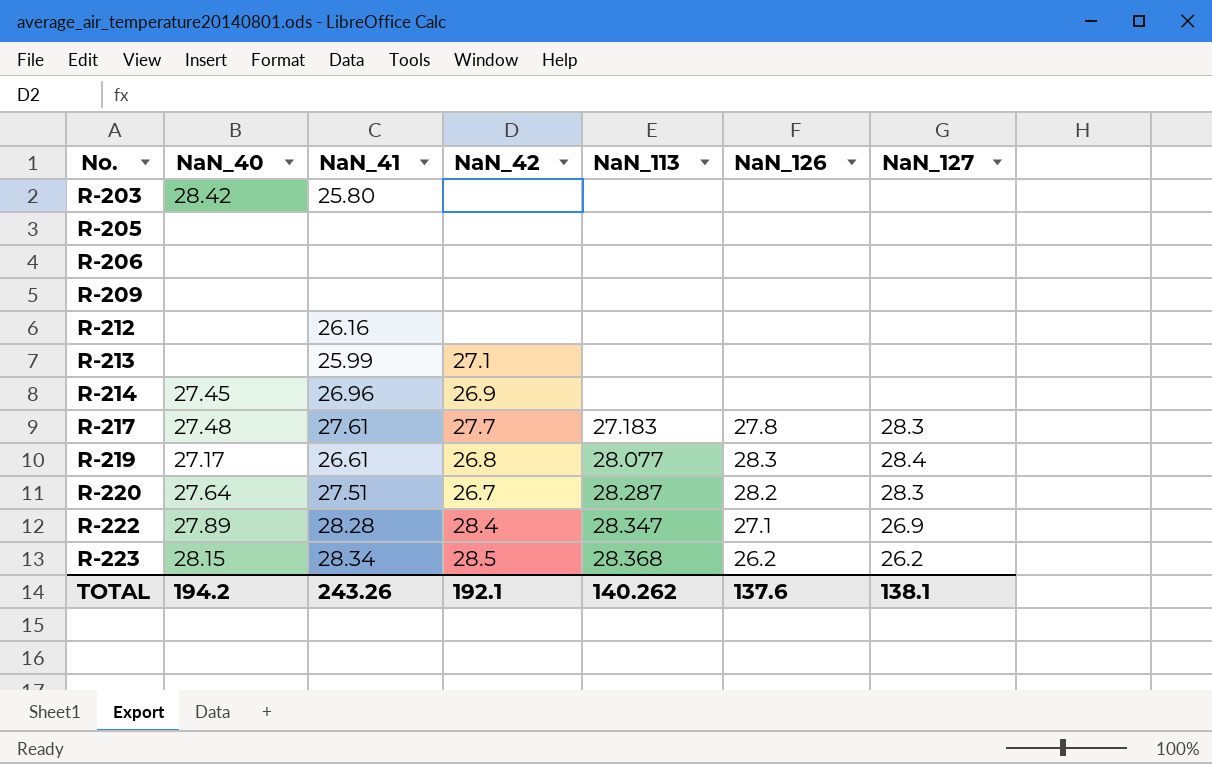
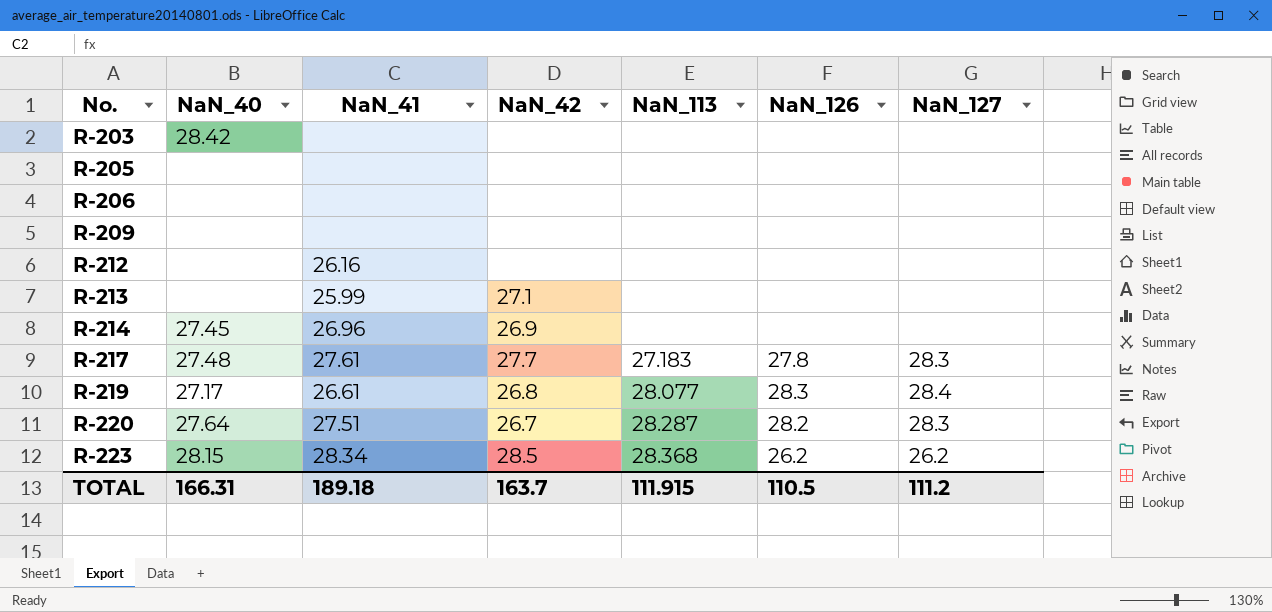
row R-222: 27.89 | 28.28 | 28.4 | 28.347 | 27.1 | 26.9 -> none
R-203 | NaN_41: 25.80 -> none
TOTAL | NaN_40: 194.2 -> 166.31
TOTAL | NaN_41: 243.26 -> 189.18
TOTAL | NaN_42: 192.1 -> 163.7
TOTAL | NaN_113: 140.262 -> 111.915
TOTAL | NaN_126: 137.6 -> 110.5
TOTAL | NaN_127: 138.1 -> 111.2

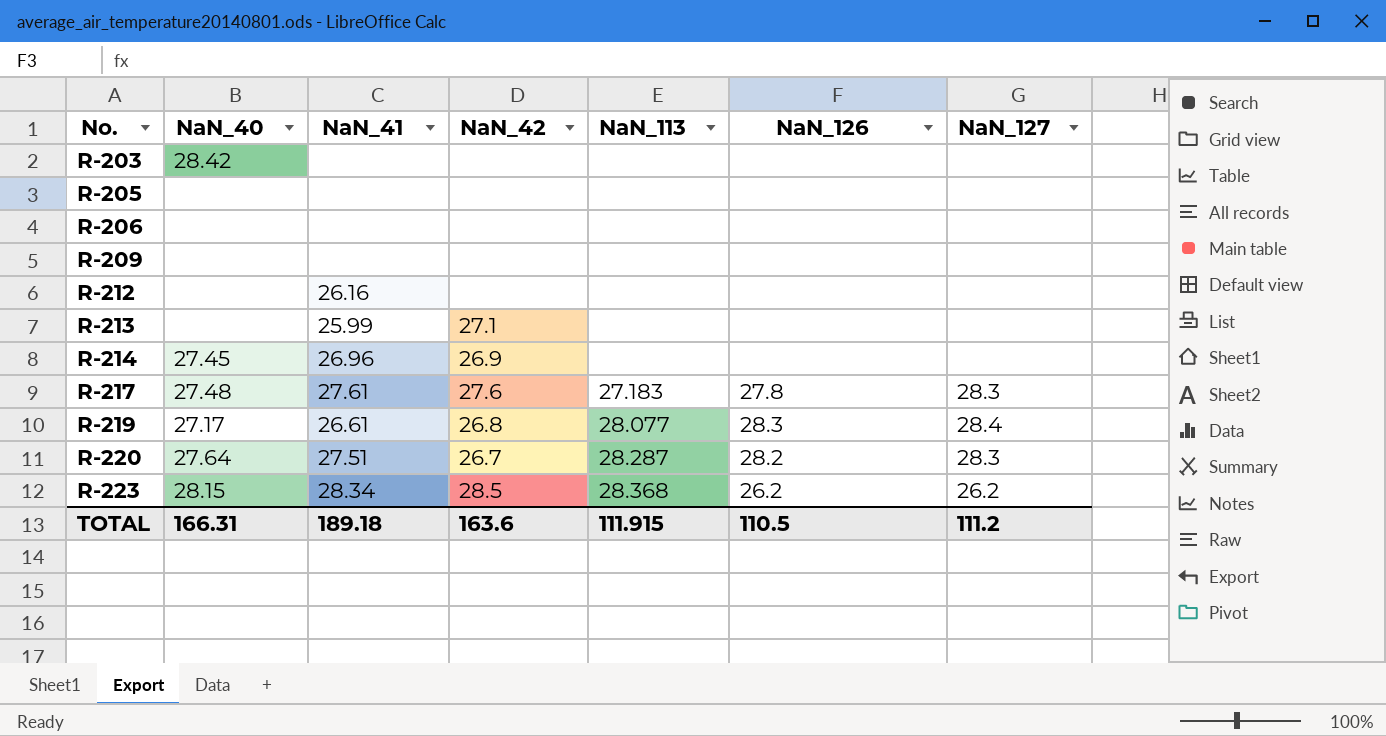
R-217 | NaN_42: 27.7 -> 27.6
TOTAL | NaN_42: 163.7 -> 163.6

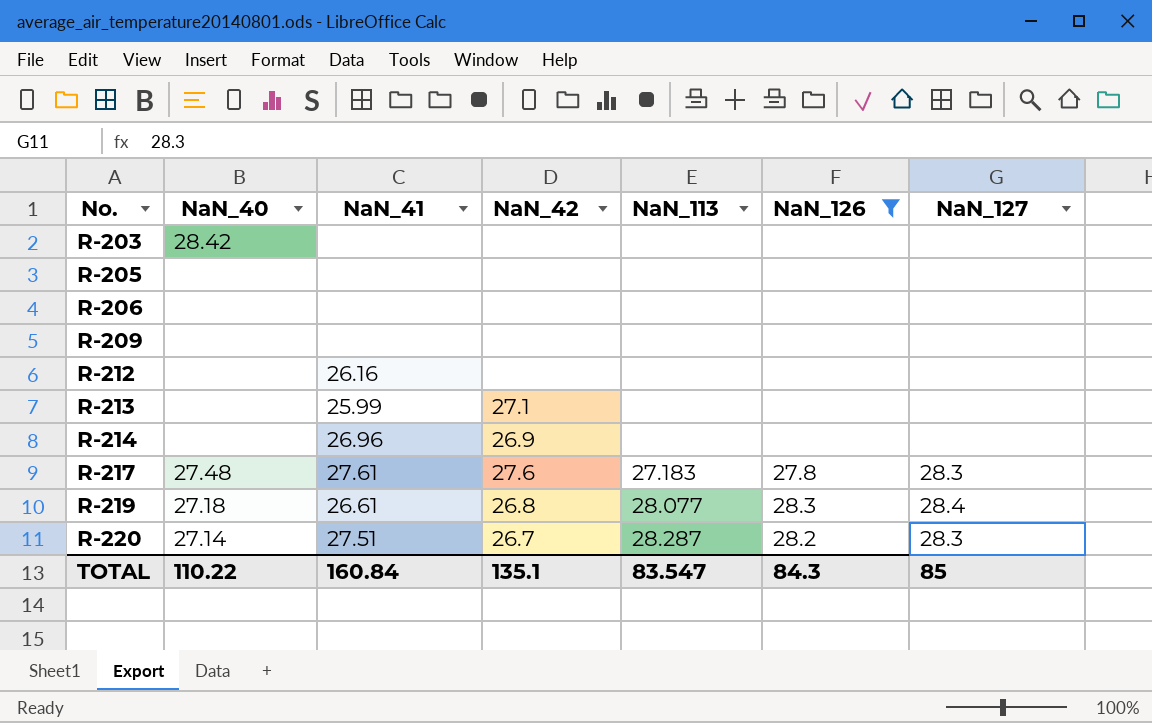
filter: none -> NaN_126 != 26.2
R-214 | NaN_40: 27.45 -> none
R-219 | NaN_40: 27.17 -> 27.18
R-220 | NaN_40: 27.64 -> 27.14
TOTAL | NaN_40: 166.31 -> 110.22
TOTAL | NaN_41: 189.18 -> 160.84
TOTAL | NaN_42: 163.6 -> 135.1
TOTAL | NaN_113: 111.915 -> 83.547
TOTAL | NaN_126: 110.5 -> 84.3
TOTAL | NaN_127: 111.2 -> 85

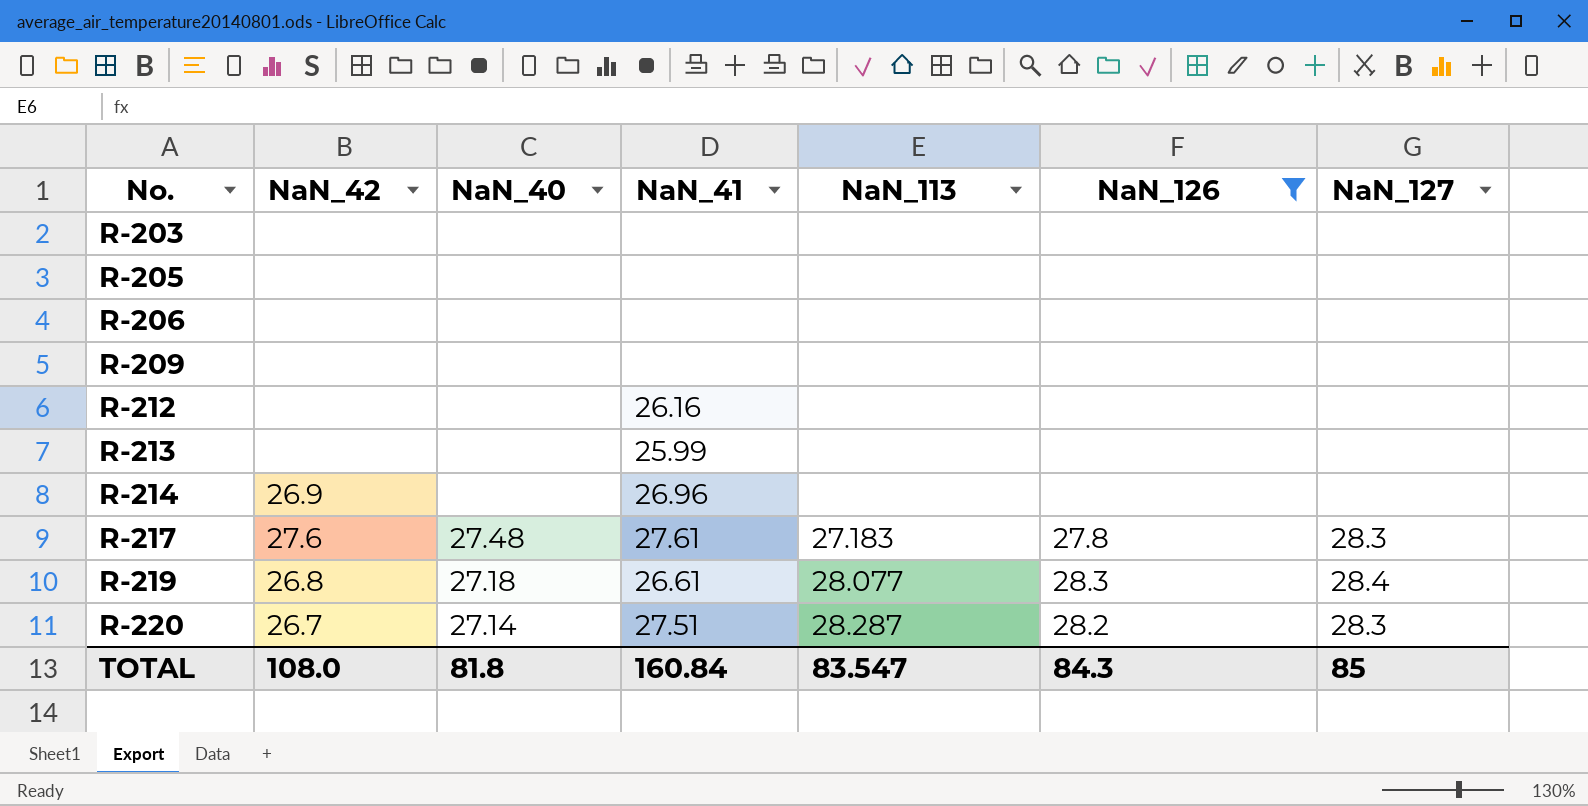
column NaN_42 | position: 4 -> 2
R-203 | NaN_40: 28.42 -> none
R-213 | NaN_42: 27.1 -> none
TOTAL | NaN_42: 135.1 -> 108.0
TOTAL | NaN_40: 110.22 -> 81.8

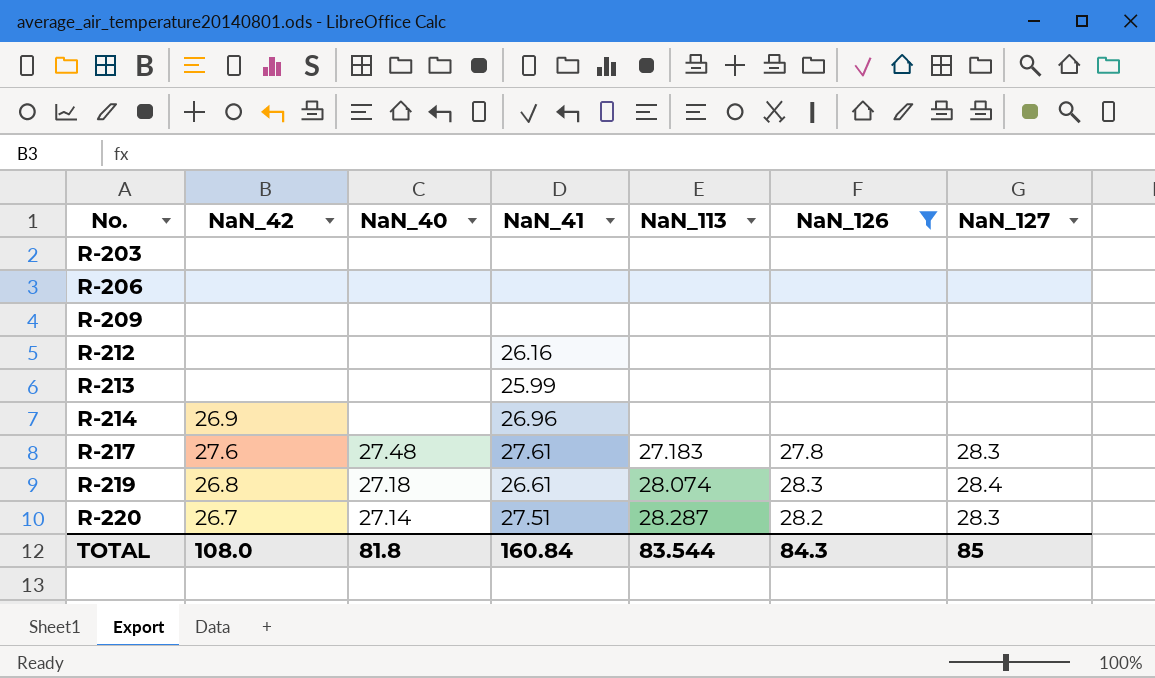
row R-205: none | none | none | none | none | none -> none
R-219 | NaN_113: 28.077 -> 28.074
TOTAL | NaN_113: 83.547 -> 83.544

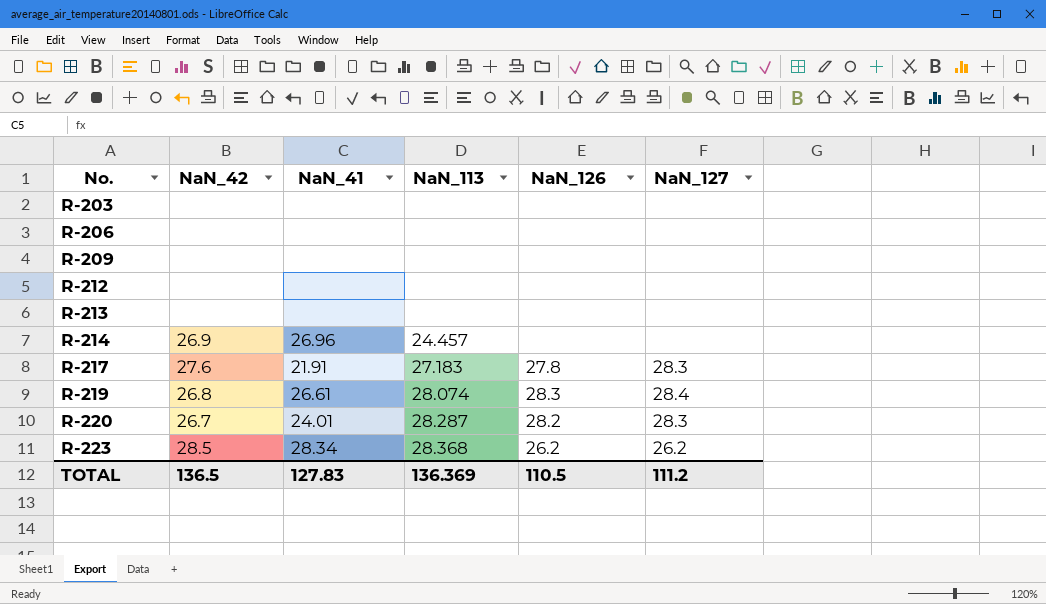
filter: NaN_126 != 26.2 -> none
column NaN_40 | position: 3 -> none
R-212 | NaN_41: 26.16 -> none
R-213 | NaN_41: 25.99 -> none
R-214 | NaN_113: none -> 24.457
R-217 | NaN_41: 27.61 -> 21.91
R-220 | NaN_41: 27.51 -> 24.01
TOTAL | NaN_42: 108.0 -> 136.5
TOTAL | NaN_41: 160.84 -> 127.83
TOTAL | NaN_113: 83.544 -> 136.369
TOTAL | NaN_126: 84.3 -> 110.5
TOTAL | NaN_127: 85 -> 111.2

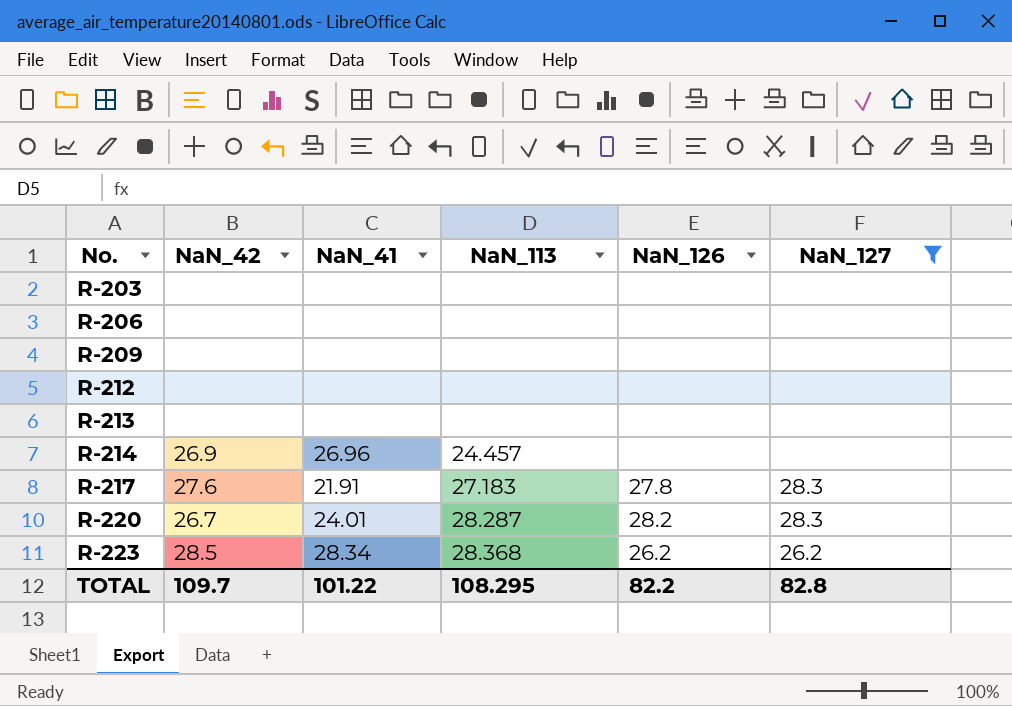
filter: none -> NaN_127 != 28.4
TOTAL | NaN_42: 136.5 -> 109.7
TOTAL | NaN_41: 127.83 -> 101.22
TOTAL | NaN_113: 136.369 -> 108.295
TOTAL | NaN_126: 110.5 -> 82.2
TOTAL | NaN_127: 111.2 -> 82.8

